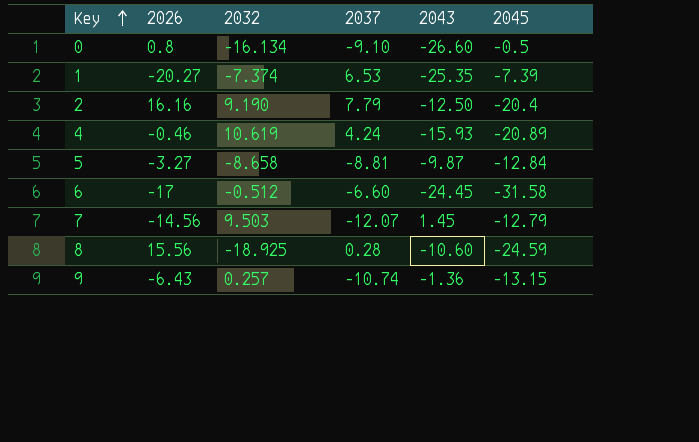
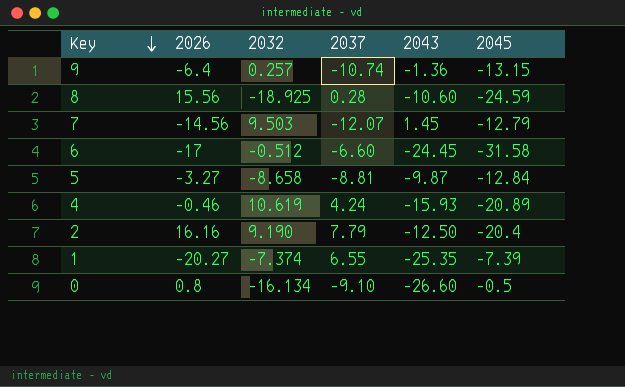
row order: Key ascending -> Key descending
9 | 2026: -6.43 -> -6.4
1 | 2037: 6.53 -> 6.55

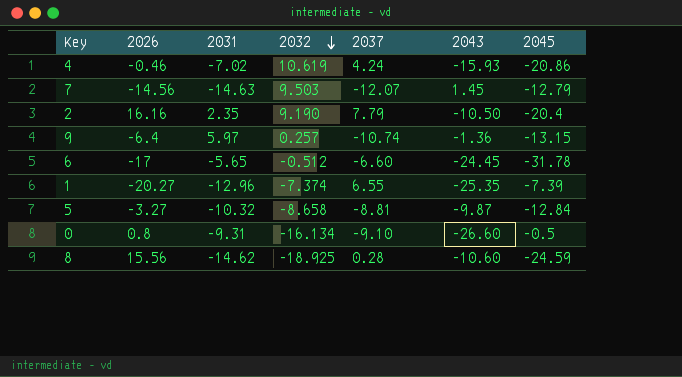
row order: Key descending -> 2032 descending
column 2031 | position: none -> 3
4 | 2045: -20.89 -> -20.86
2 | 2043: -12.50 -> -10.50
6 | 2045: -31.58 -> -31.78

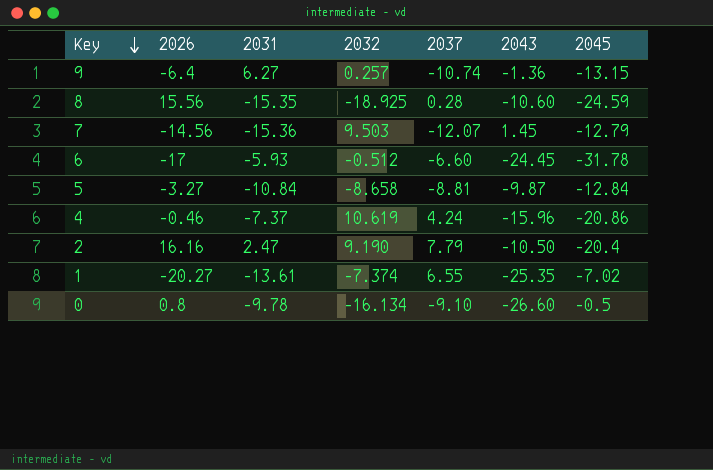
row order: 2032 descending -> Key descending
9 | 2031: 5.97 -> 6.27
8 | 2031: -14.62 -> -15.35
7 | 2031: -14.63 -> -15.36
6 | 2031: -5.65 -> -5.93
5 | 2031: -10.32 -> -10.84
4 | 2031: -7.02 -> -7.37
4 | 2043: -15.93 -> -15.96
2 | 2031: 2.35 -> 2.47
1 | 2031: -12.96 -> -13.61
1 | 2045: -7.39 -> -7.02
0 | 2031: -9.31 -> -9.78

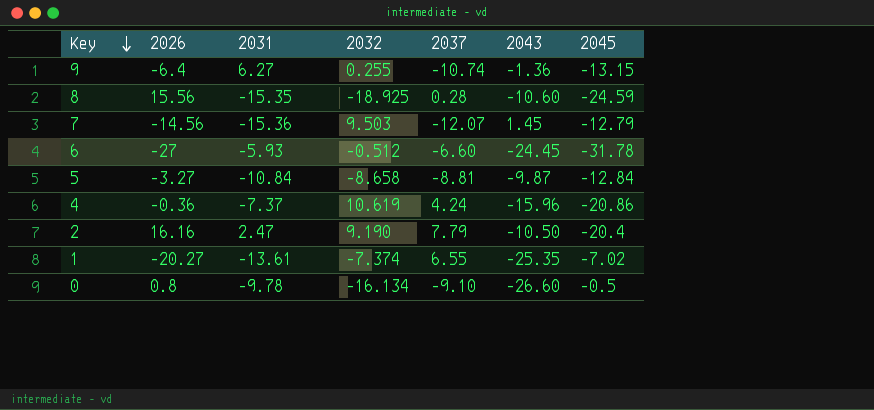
9 | 2032: 0.257 -> 0.255
6 | 2026: -17 -> -27
4 | 2026: -0.46 -> -0.36

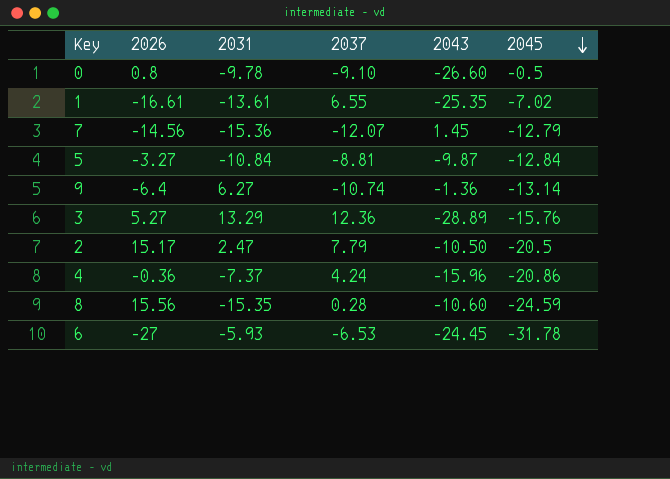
row order: Key descending -> 2045 descending
column 2032 | position: 4 -> none
1 | 2026: -20.27 -> -16.61
9 | 2045: -13.15 -> -13.14
row 3: none -> 5.27 | 13.29 | 12.36 | -28.89 | -15.76
2 | 2026: 16.16 -> 15.17
2 | 2045: -20.4 -> -20.5
6 | 2037: -6.60 -> -6.53

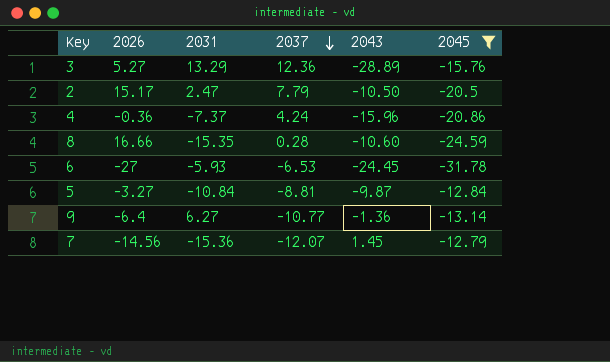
filter: none -> 2045 <= -12.79
row order: 2045 descending -> 2037 descending
8 | 2026: 15.56 -> 16.66
9 | 2037: -10.74 -> -10.77

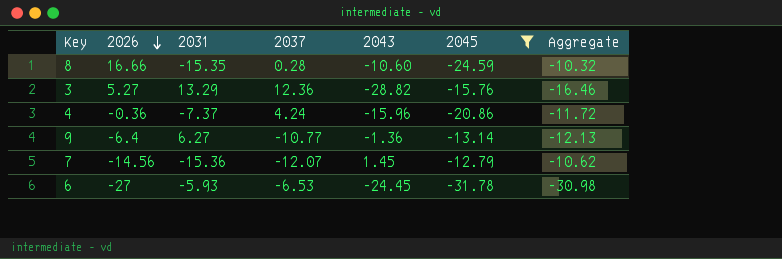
row order: 2037 descending -> 2026 descending
column Aggregate | formula: none -> [2037] + [2043]
row 2: 15.17 | 2.47 | 7.79 | -10.50 | -20.5 -> none
row 5: -3.27 | -10.84 | -8.81 | -9.87 | -12.84 -> none
3 | 2043: -28.89 -> -28.82

